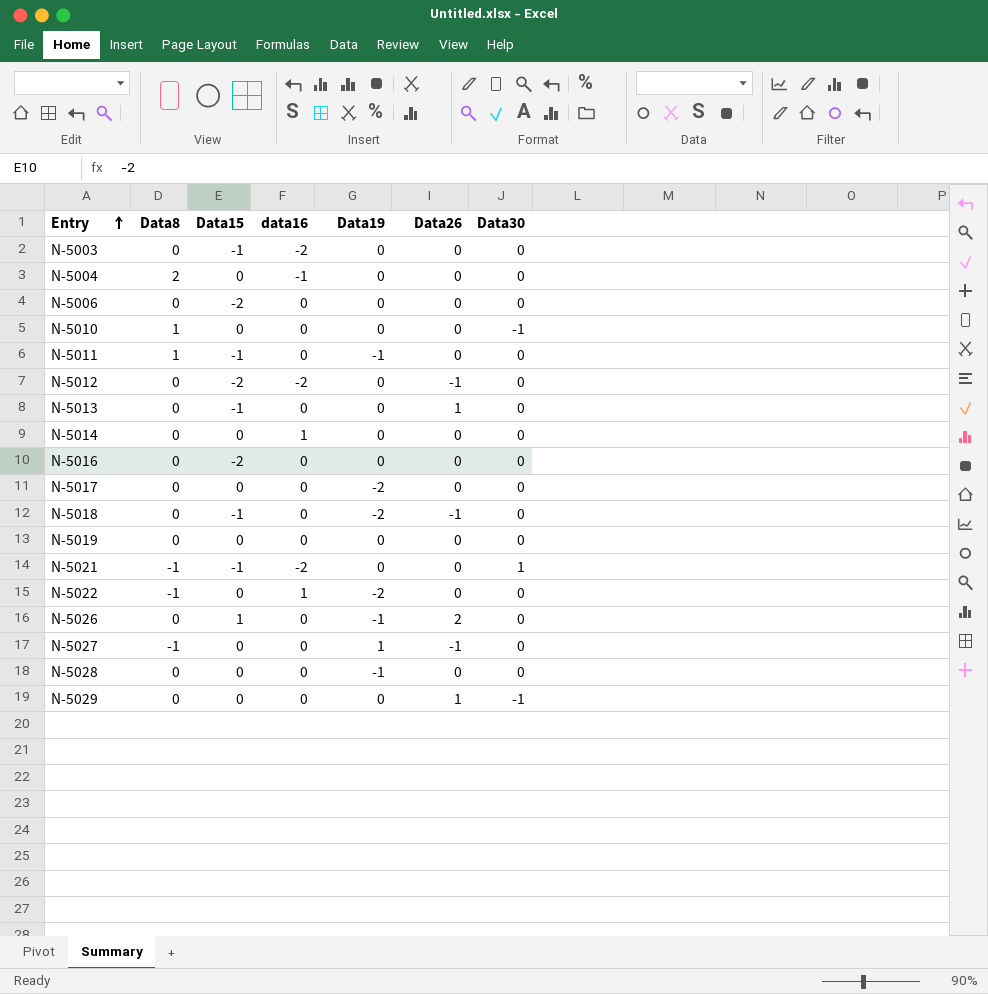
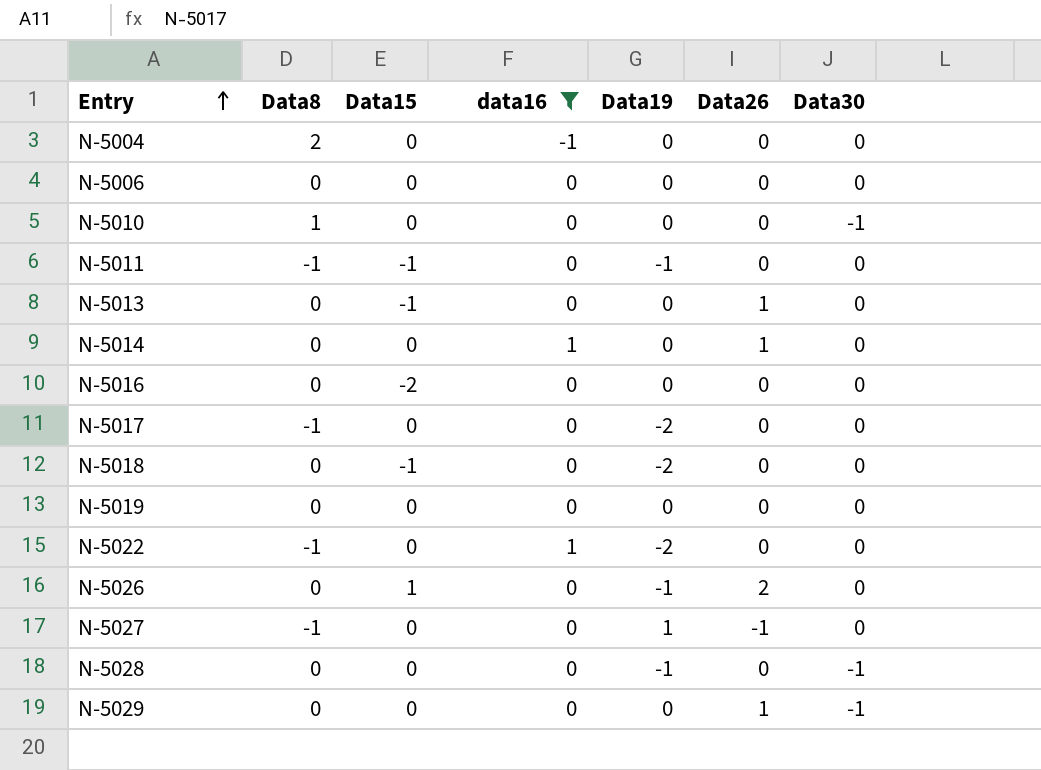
filter: none -> data16 != -2
N-5006 | Data15: -2 -> 0
N-5011 | Data8: 1 -> -1
N-5014 | Data26: 0 -> 1
N-5017 | Data8: 0 -> -1
N-5018 | Data26: -1 -> 0
N-5028 | Data30: 0 -> -1

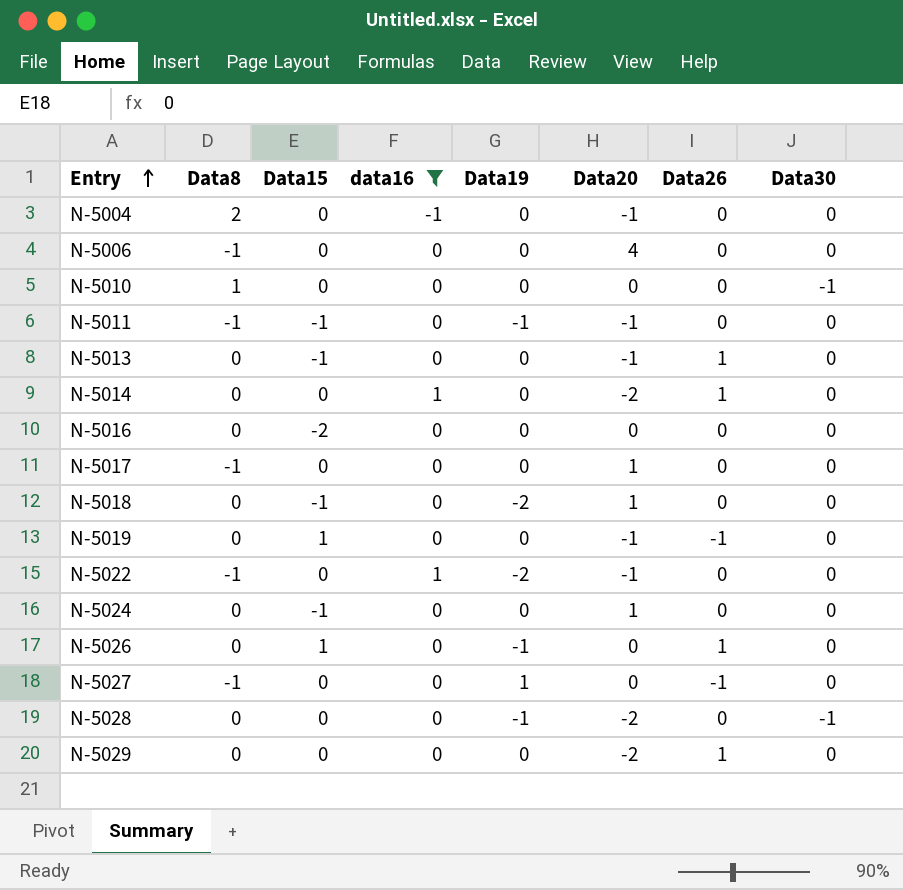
column Data20 | position: none -> 6
N-5006 | Data8: 0 -> -1
N-5017 | Data19: -2 -> 0
N-5019 | Data15: 0 -> 1
N-5019 | Data26: 0 -> -1
row N-5024: none -> 0 | -1 | 0 | 0 | 1 | 0 | 0
N-5026 | Data26: 2 -> 1
N-5029 | Data30: -1 -> 0

